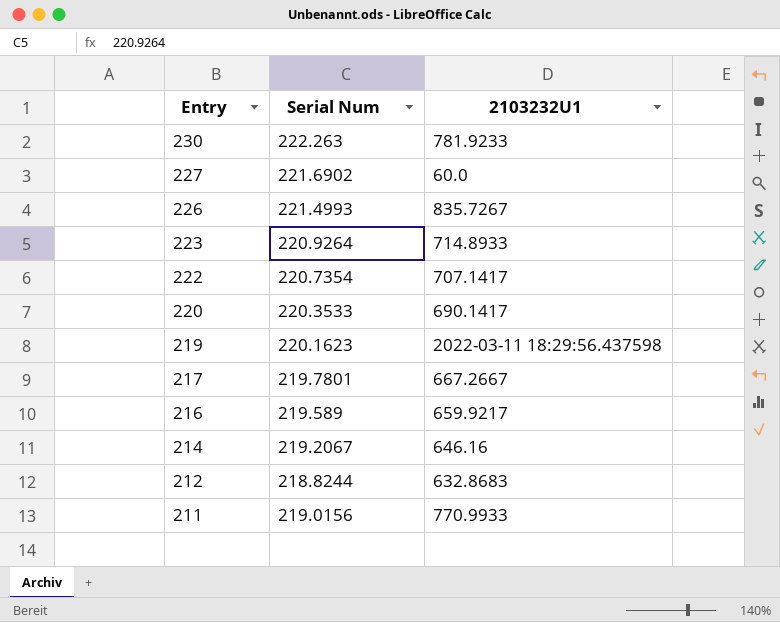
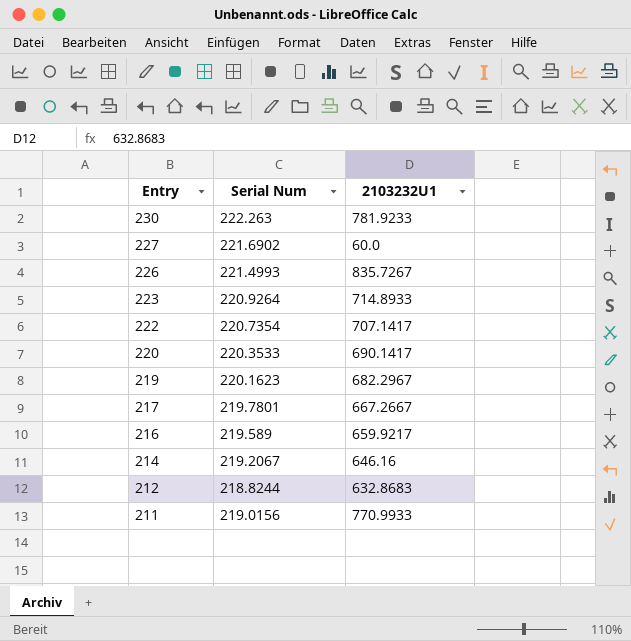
219 | 2103232U1: 2022-03-11 18:29:56.437598 -> 682.2967

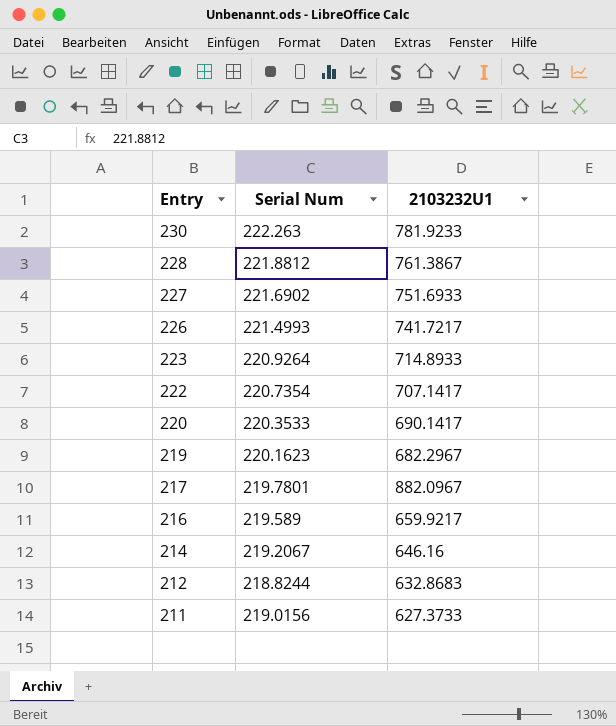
row 228: none -> 221.8812 | 761.3867
227 | 2103232U1: 60.0 -> 751.6933
226 | 2103232U1: 835.7267 -> 741.7217
217 | 2103232U1: 667.2667 -> 882.0967
211 | 2103232U1: 770.9933 -> 627.3733

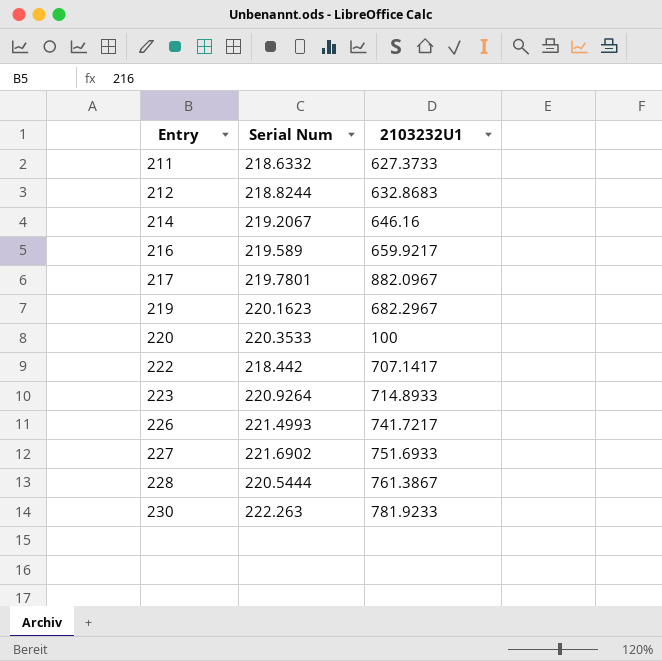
row order: Entry descending -> Entry ascending
211 | Serial Num: 219.0156 -> 218.6332
220 | 2103232U1: 690.1417 -> 100
222 | Serial Num: 220.7354 -> 218.442
228 | Serial Num: 221.8812 -> 220.5444

